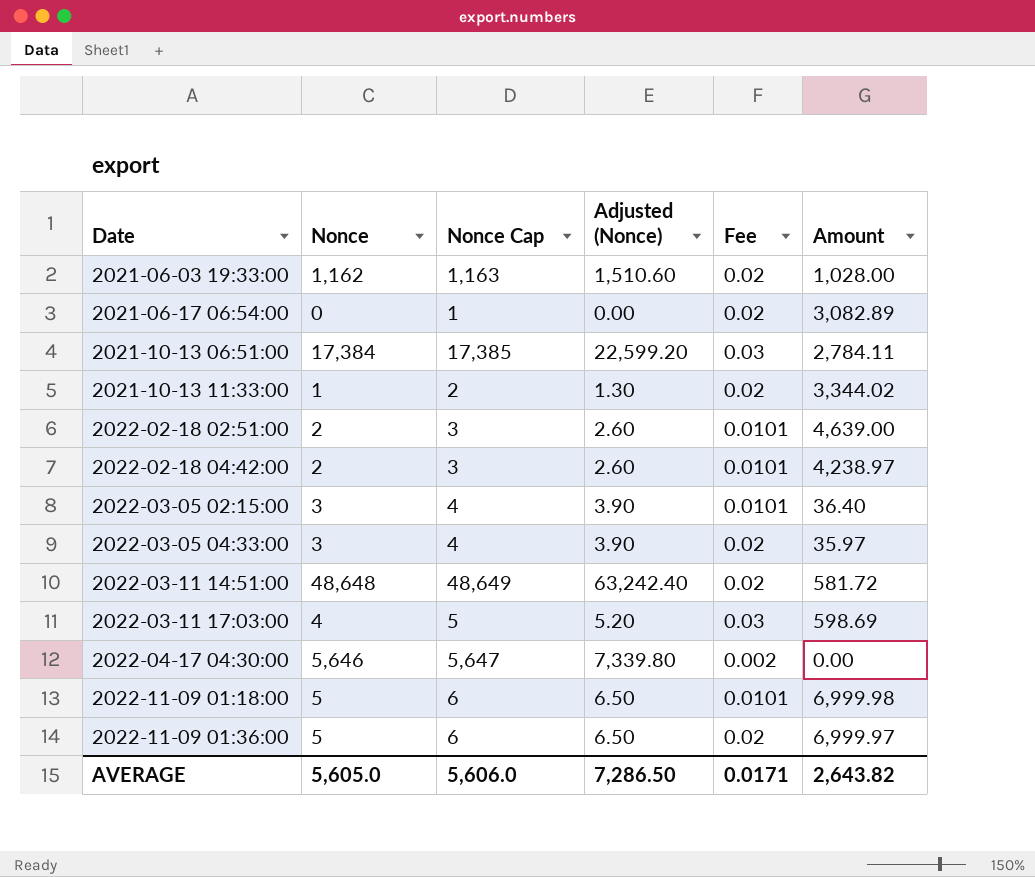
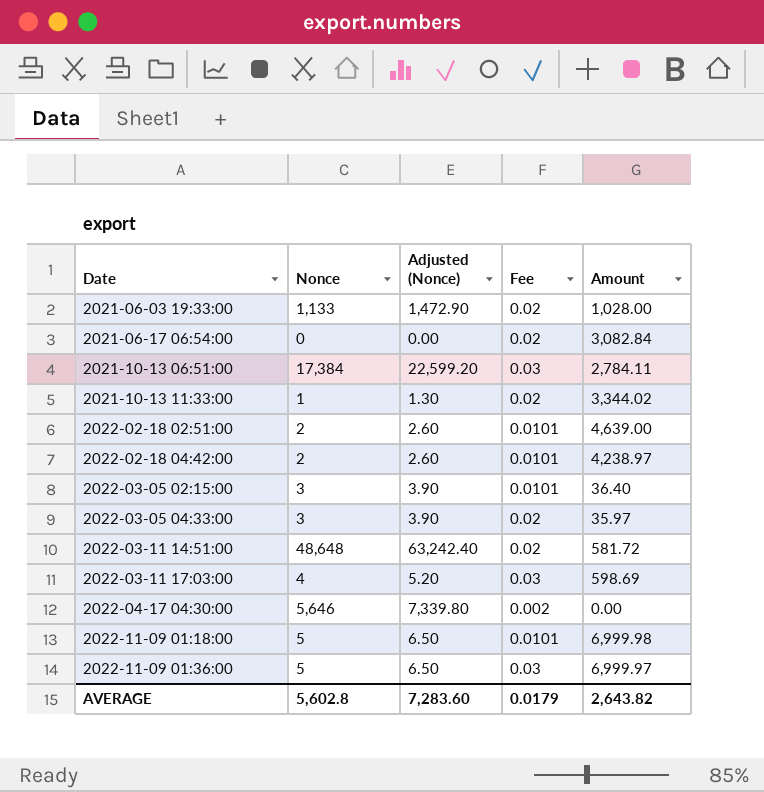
column Nonce Cap | formula: [Nonce] + 1 -> none
2021-06-03 19:33:00 | Nonce: 1,162 -> 1,133
2021-06-03 19:33:00 | Adjusted (Nonce): 1,510.60 -> 1,472.90
2021-06-17 06:54:00 | Amount: 3,082.89 -> 3,082.84
2022-11-09 01:36:00 | Fee: 0.02 -> 0.03
AVERAGE | Nonce: 5,605.0 -> 5,602.8
AVERAGE | Adjusted (Nonce): 7,286.50 -> 7,283.60
AVERAGE | Fee: 0.0171 -> 0.0179

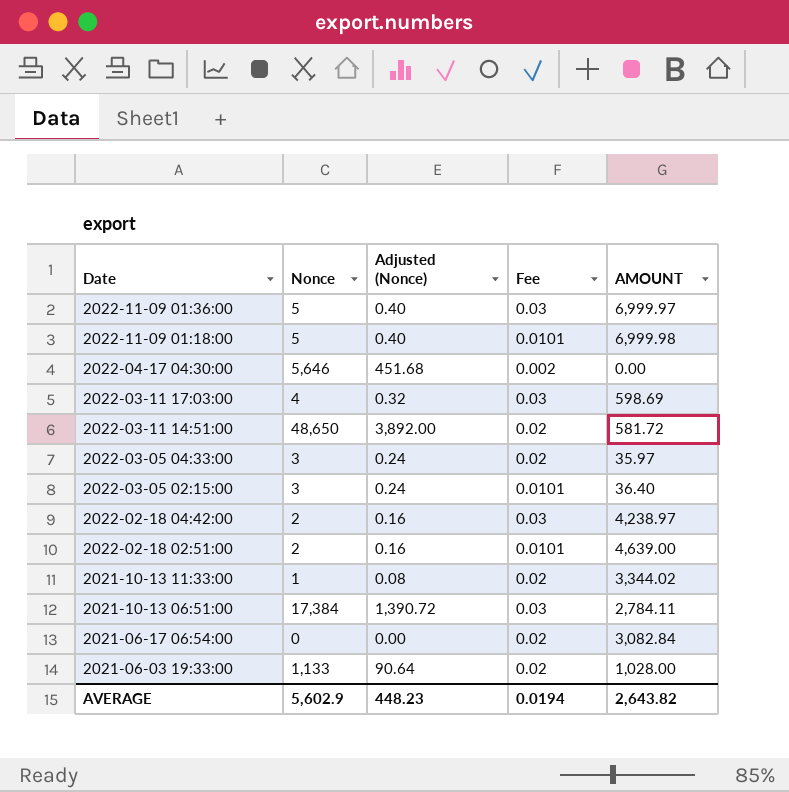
row order: Date ascending -> Date descending
column Adjusted (Nonce) | formula: [Nonce] * 1.3 -> [Nonce] * 0.08
column name: Amount -> AMOUNT
2022-03-11 14:51:00 | Nonce: 48,648 -> 48,650
2022-02-18 04:42:00 | Fee: 0.0101 -> 0.03
AVERAGE | Nonce: 5,602.8 -> 5,602.9
AVERAGE | Adjusted (Nonce): 7,283.60 -> 448.23
AVERAGE | Fee: 0.0179 -> 0.0194

